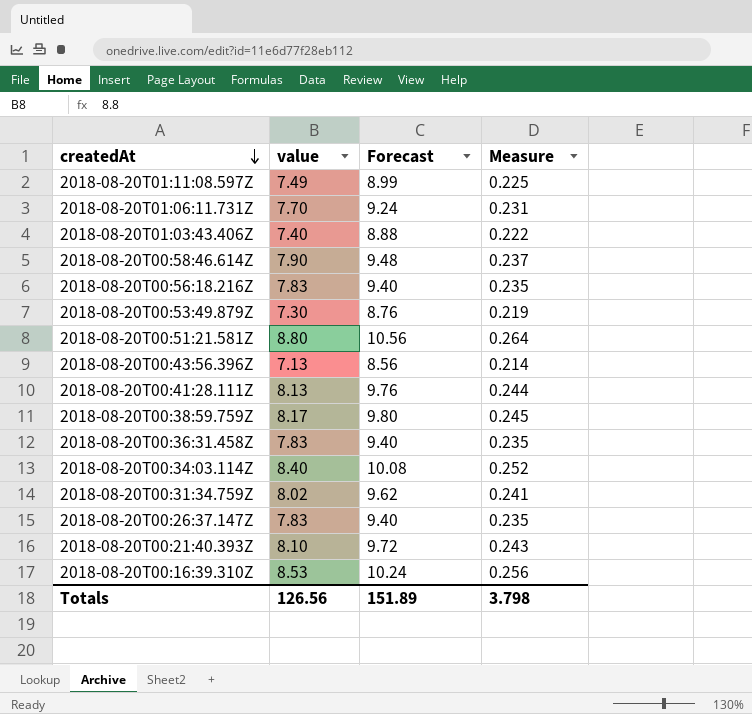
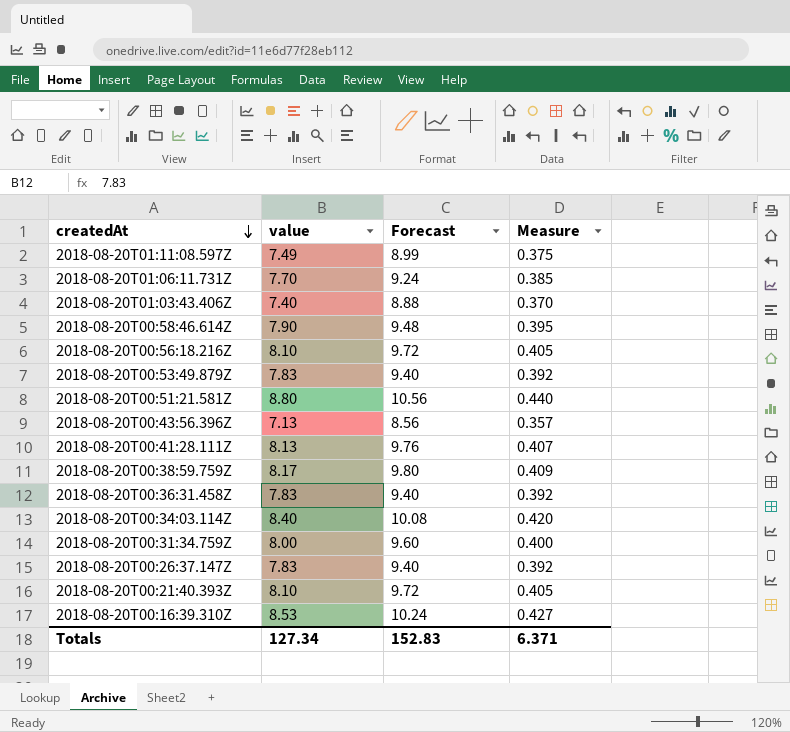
column Measure | formula: [value] * 0.03 -> [value] * 0.05
2018-08-20T00:56:18.216Z | value: 7.83 -> 8.10
2018-08-20T00:56:18.216Z | Forecast: 9.40 -> 9.72
2018-08-20T00:53:49.879Z | value: 7.30 -> 7.83
2018-08-20T00:53:49.879Z | Forecast: 8.76 -> 9.40
2018-08-20T00:31:34.759Z | value: 8.02 -> 8.00
2018-08-20T00:31:34.759Z | Forecast: 9.62 -> 9.60
Totals | value: 126.56 -> 127.34
Totals | Forecast: 151.89 -> 152.83
Totals | Measure: 3.798 -> 6.371

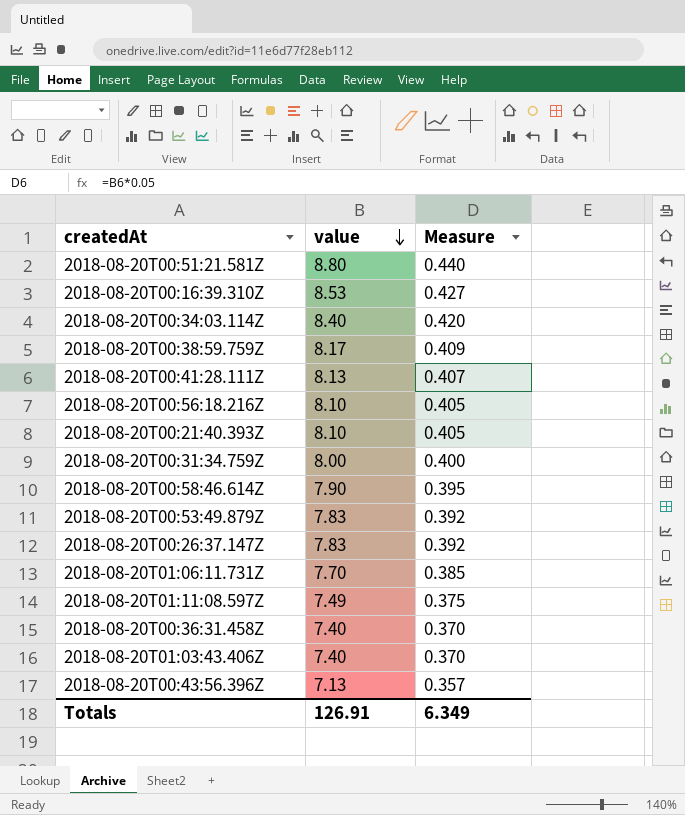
row order: createdAt descending -> value descending
column Forecast | formula: [value] * 1.2 -> none
2018-08-20T00:36:31.458Z | value: 7.83 -> 7.40
2018-08-20T00:36:31.458Z | Measure: 0.392 -> 0.370
Totals | value: 127.34 -> 126.91
Totals | Measure: 6.371 -> 6.349

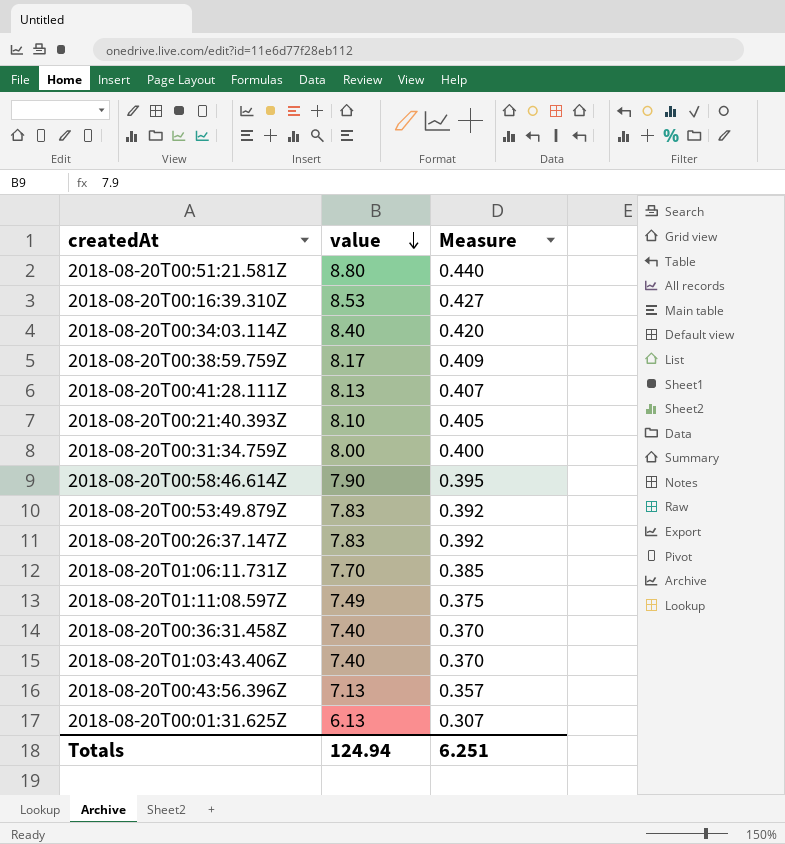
row 2018-08-20T00:56:18.216Z: 8.10 | 0.405 -> none
row 2018-08-20T00:01:31.625Z: none -> 6.13 | 0.307
Totals | value: 126.91 -> 124.94
Totals | Measure: 6.349 -> 6.251

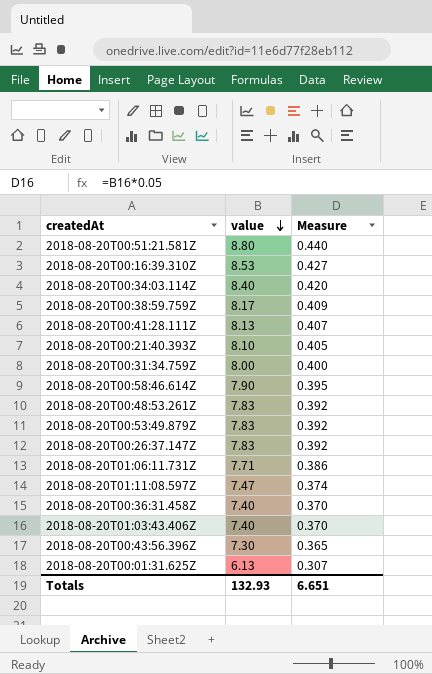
row 2018-08-20T00:48:53.261Z: none -> 7.83 | 0.392
2018-08-20T01:06:11.731Z | value: 7.70 -> 7.71
2018-08-20T01:06:11.731Z | Measure: 0.385 -> 0.386
2018-08-20T01:11:08.597Z | value: 7.49 -> 7.47
2018-08-20T01:11:08.597Z | Measure: 0.375 -> 0.374
2018-08-20T00:43:56.396Z | value: 7.13 -> 7.30
2018-08-20T00:43:56.396Z | Measure: 0.357 -> 0.365
Totals | value: 124.94 -> 132.93
Totals | Measure: 6.251 -> 6.651

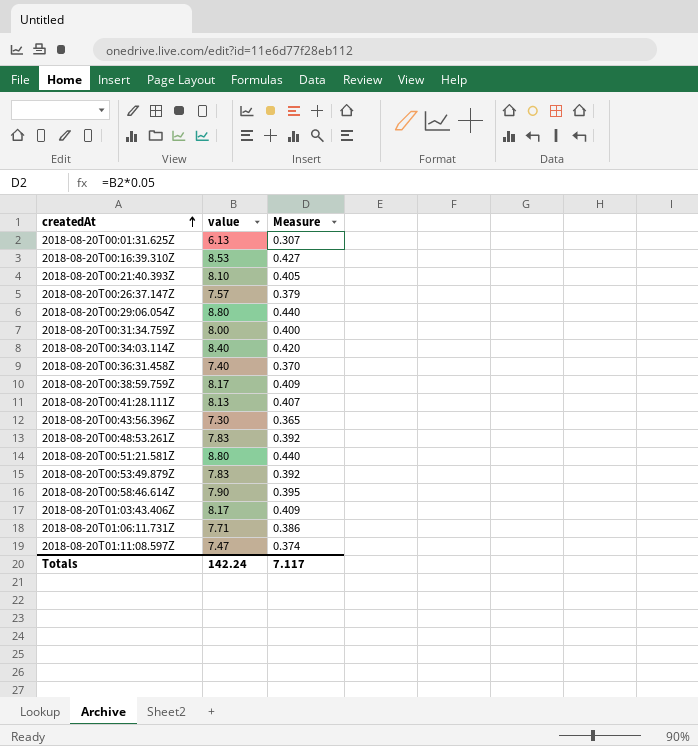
row order: value descending -> createdAt ascending
2018-08-20T00:26:37.147Z | value: 7.83 -> 7.57
2018-08-20T00:26:37.147Z | Measure: 0.392 -> 0.379
row 2018-08-20T00:29:06.054Z: none -> 8.80 | 0.440
2018-08-20T01:03:43.406Z | value: 7.40 -> 8.17
2018-08-20T01:03:43.406Z | Measure: 0.370 -> 0.409
Totals | value: 132.93 -> 142.24
Totals | Measure: 6.651 -> 7.117

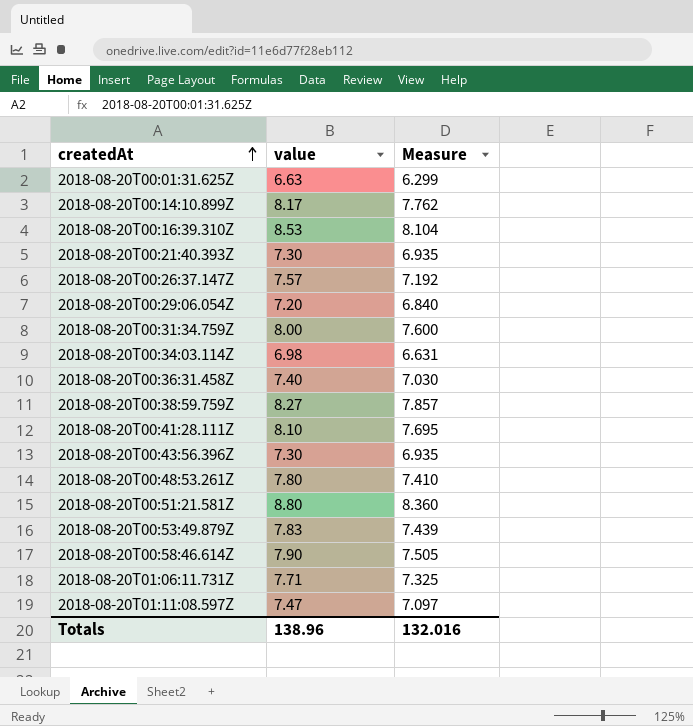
column Measure | formula: [value] * 0.05 -> [value] * 0.95
row 2018-08-20T01:03:43.406Z: 8.17 | 0.409 -> none
2018-08-20T00:01:31.625Z | value: 6.13 -> 6.63
row 2018-08-20T00:14:10.899Z: none -> 8.17 | 7.762
2018-08-20T00:21:40.393Z | value: 8.10 -> 7.30
2018-08-20T00:29:06.054Z | value: 8.80 -> 7.20
2018-08-20T00:34:03.114Z | value: 8.40 -> 6.98
2018-08-20T00:38:59.759Z | value: 8.17 -> 8.27
2018-08-20T00:41:28.111Z | value: 8.13 -> 8.10
2018-08-20T00:48:53.261Z | value: 7.83 -> 7.80
Totals | value: 142.24 -> 138.96
Totals | Measure: 7.117 -> 132.016

